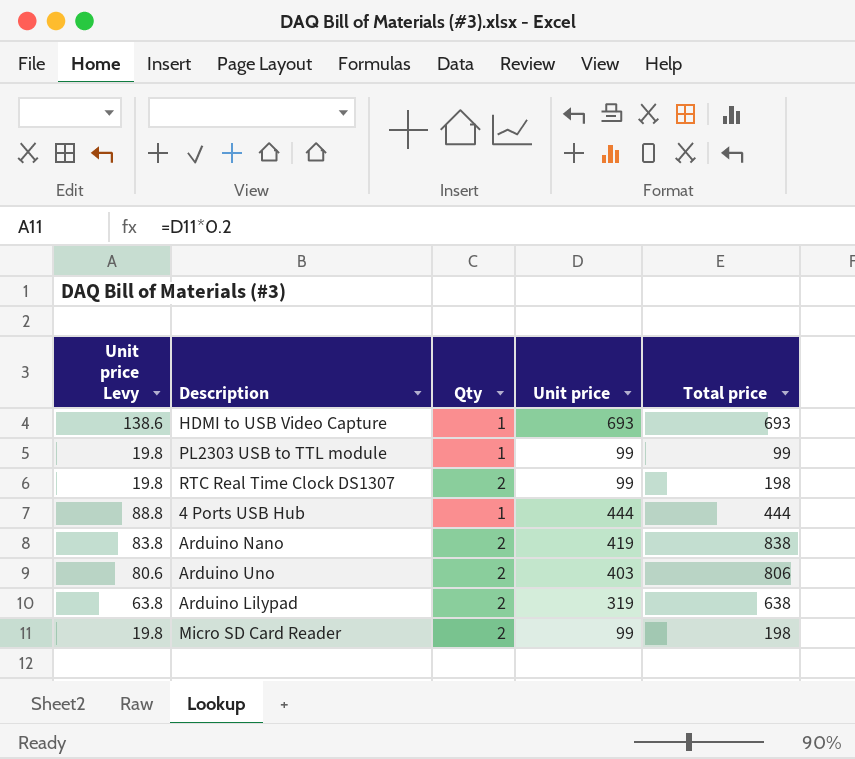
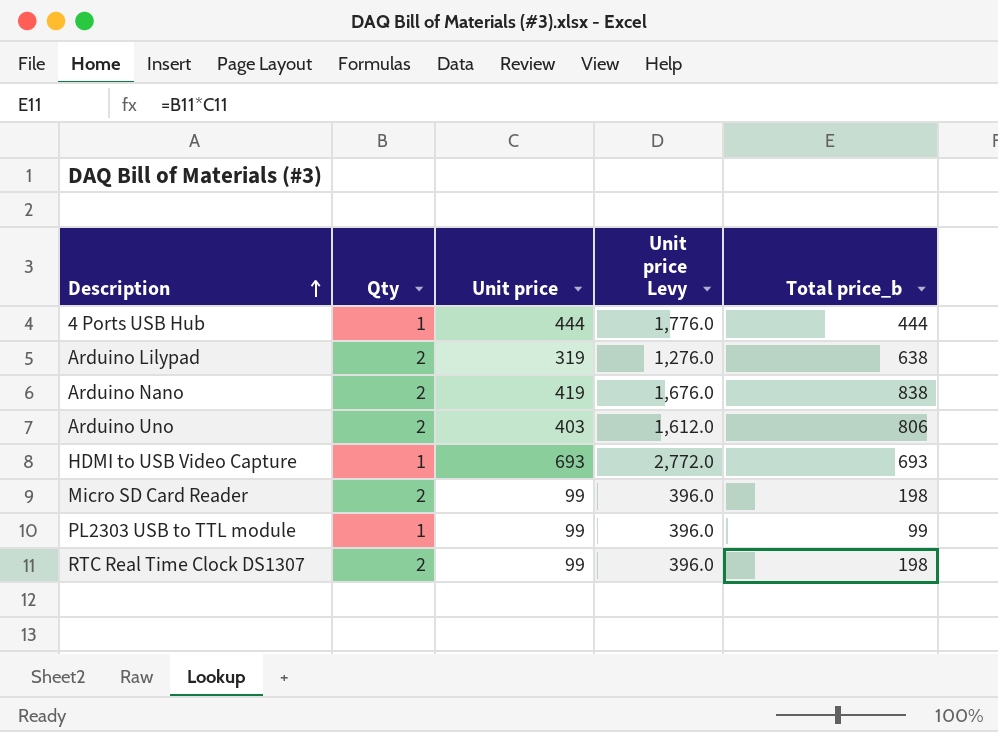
row order: none -> Description ascending
column Unit price Levy | formula: [Unit price] * 0.2 -> [Unit price] * 4
column Unit price Levy | position: 1 -> 4
column name: Total price -> Total price_b

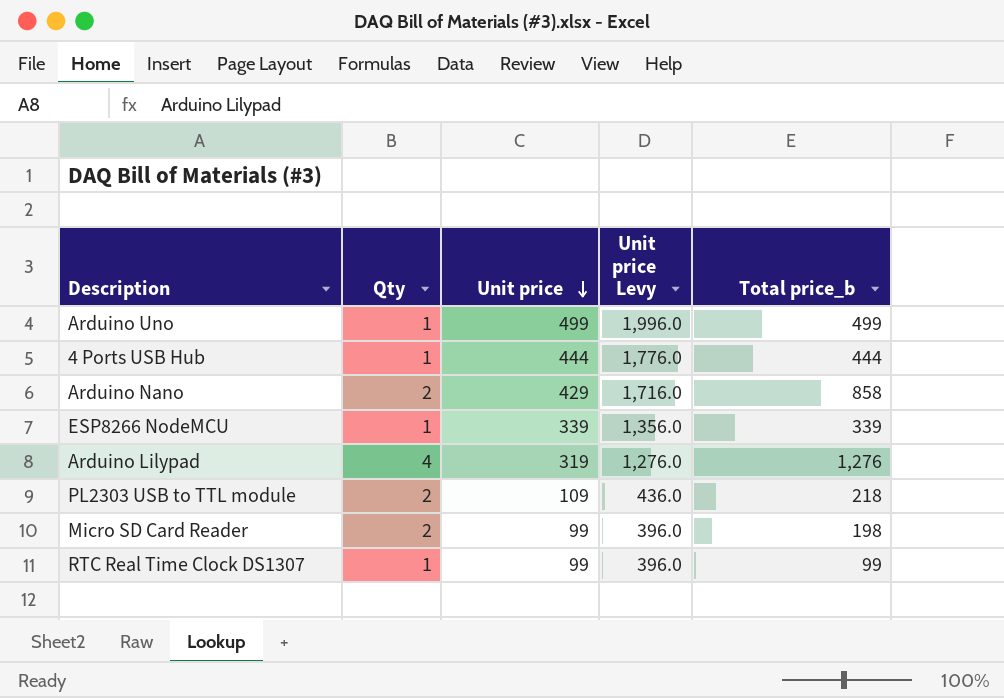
row order: Description ascending -> Unit price descending
row HDMI to USB Video Capture: 1 | 693 | 2,772.0 | 693 -> none
Arduino Uno | Qty: 2 -> 1
Arduino Uno | Unit price: 403 -> 499
Arduino Uno | Unit price Levy: 1,612.0 -> 1,996.0
Arduino Uno | Total price_b: 806 -> 499
Arduino Nano | Unit price: 419 -> 429
Arduino Nano | Unit price Levy: 1,676.0 -> 1,716.0
Arduino Nano | Total price_b: 838 -> 858
row ESP8266 NodeMCU: none -> 1 | 339 | 1,356.0 | 339
Arduino Lilypad | Qty: 2 -> 4
Arduino Lilypad | Total price_b: 638 -> 1,276
PL2303 USB to TTL module | Qty: 1 -> 2
PL2303 USB to TTL module | Unit price: 99 -> 109
PL2303 USB to TTL module | Unit price Levy: 396.0 -> 436.0
PL2303 USB to TTL module | Total price_b: 99 -> 218
RTC Real Time Clock DS1307 | Qty: 2 -> 1
RTC Real Time Clock DS1307 | Total price_b: 198 -> 99

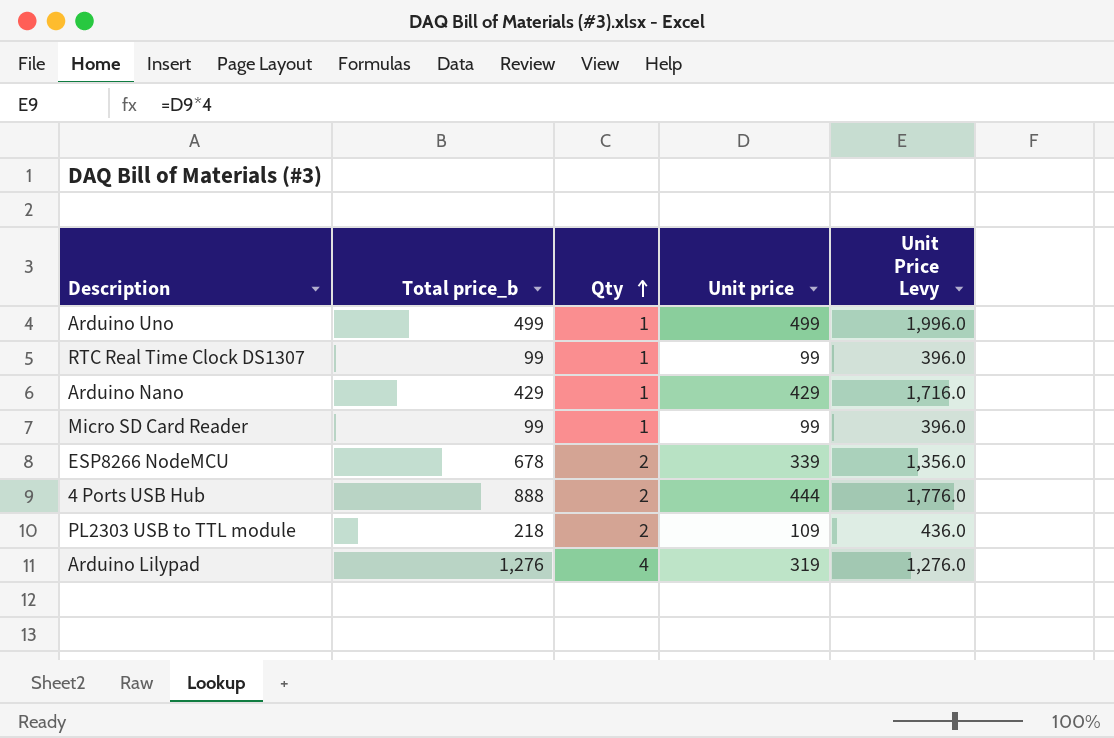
row order: Unit price descending -> Qty ascending
column Total price_b | position: 5 -> 2
column name: Unit price Levy -> Unit Price Levy
Arduino Nano | Total price_b: 858 -> 429
Arduino Nano | Qty: 2 -> 1
Micro SD Card Reader | Total price_b: 198 -> 99
Micro SD Card Reader | Qty: 2 -> 1
ESP8266 NodeMCU | Total price_b: 339 -> 678
ESP8266 NodeMCU | Qty: 1 -> 2
4 Ports USB Hub | Total price_b: 444 -> 888
4 Ports USB Hub | Qty: 1 -> 2

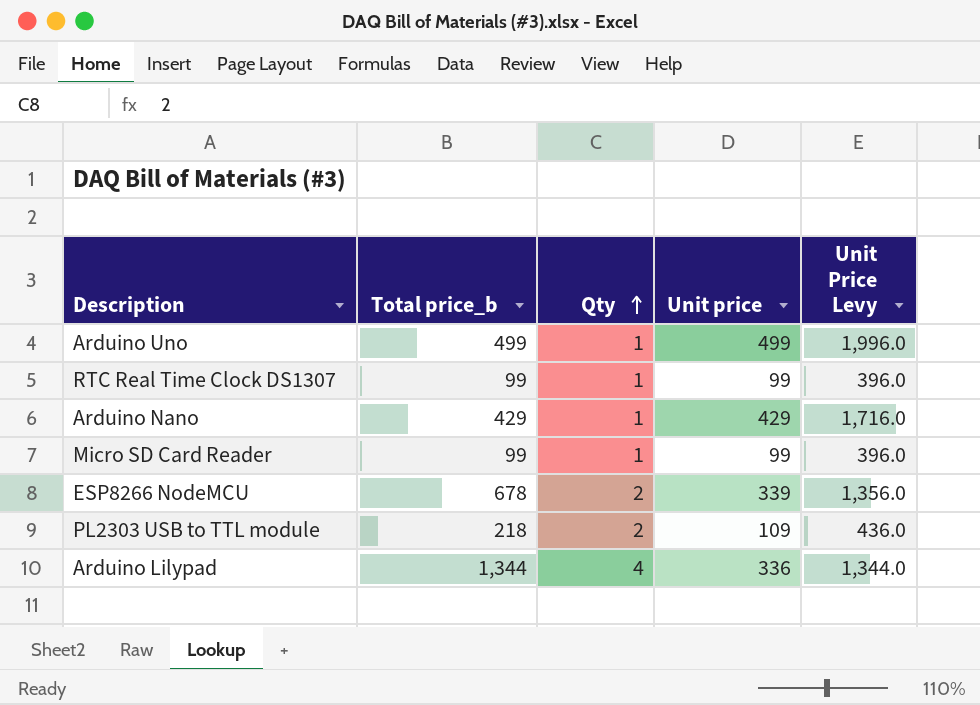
row 4 Ports USB Hub: 888 | 2 | 444 | 1,776.0 -> none
Arduino Lilypad | Total price_b: 1,276 -> 1,344
Arduino Lilypad | Unit price: 319 -> 336
Arduino Lilypad | Unit Price Levy: 1,276.0 -> 1,344.0

